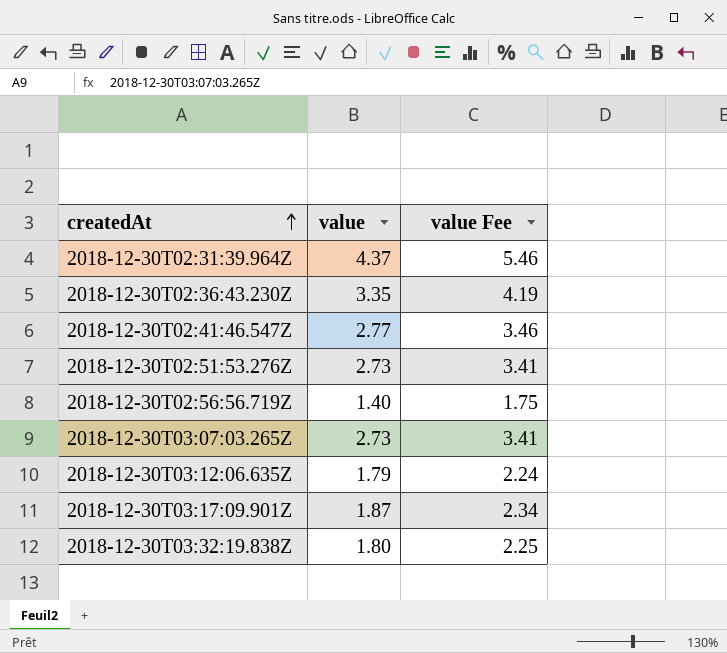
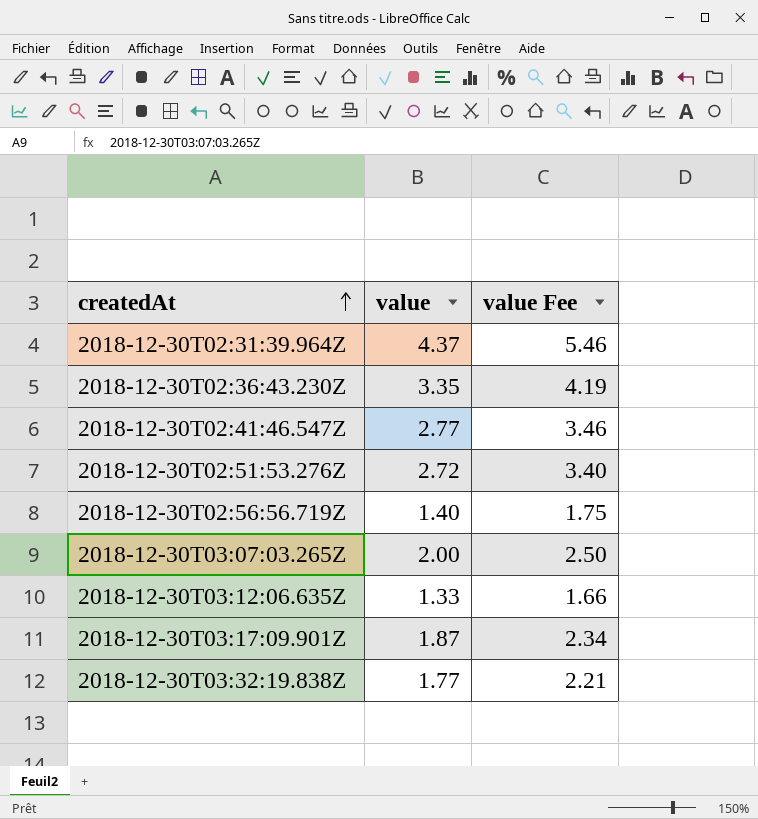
2018-12-30T02:51:53.276Z | value: 2.73 -> 2.72
2018-12-30T02:51:53.276Z | value Fee: 3.41 -> 3.40
2018-12-30T03:07:03.265Z | value: 2.73 -> 2.00
2018-12-30T03:07:03.265Z | value Fee: 3.41 -> 2.50
2018-12-30T03:12:06.635Z | value: 1.79 -> 1.33
2018-12-30T03:12:06.635Z | value Fee: 2.24 -> 1.66
2018-12-30T03:32:19.838Z | value: 1.80 -> 1.77
2018-12-30T03:32:19.838Z | value Fee: 2.25 -> 2.21

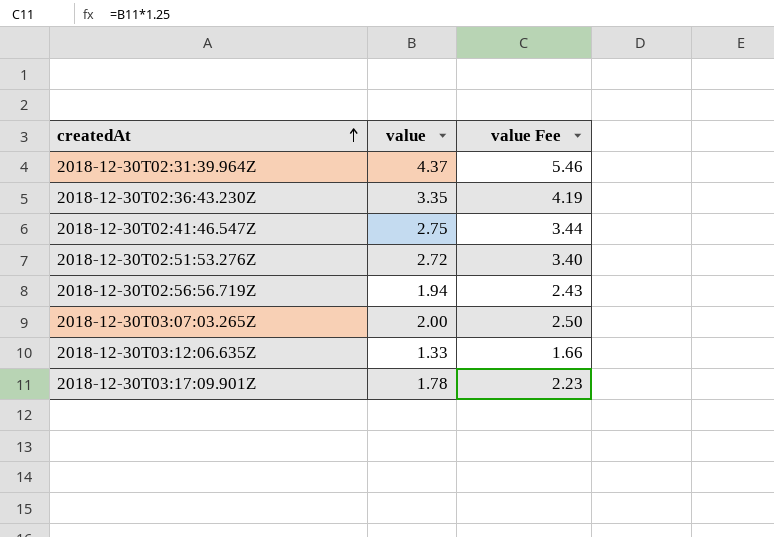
row 2018-12-30T03:32:19.838Z: 1.77 | 2.21 -> none
2018-12-30T02:41:46.547Z | value: 2.77 -> 2.75
2018-12-30T02:41:46.547Z | value Fee: 3.46 -> 3.44
2018-12-30T02:56:56.719Z | value: 1.40 -> 1.94
2018-12-30T02:56:56.719Z | value Fee: 1.75 -> 2.43
2018-12-30T03:17:09.901Z | value: 1.87 -> 1.78
2018-12-30T03:17:09.901Z | value Fee: 2.34 -> 2.23

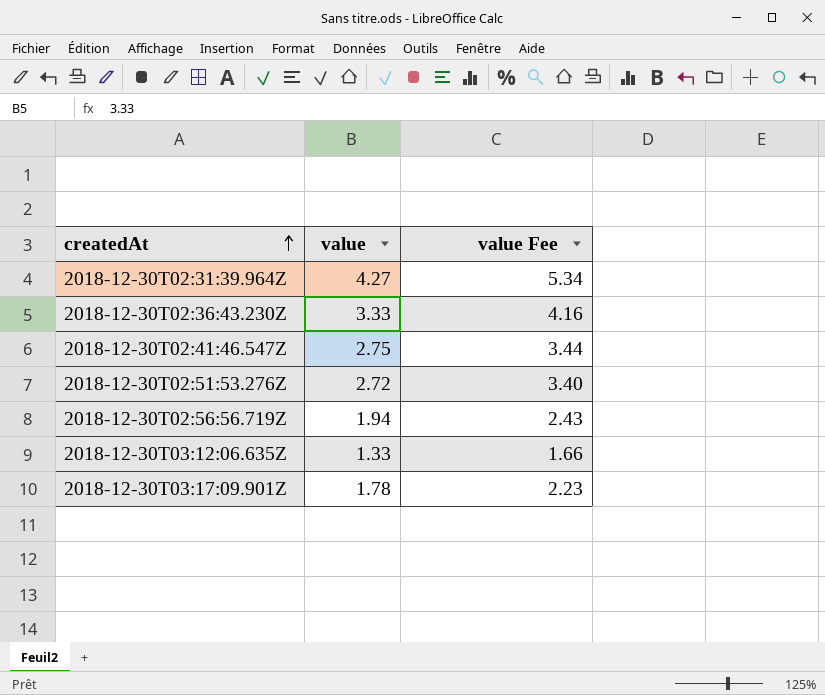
row 2018-12-30T03:07:03.265Z: 2.00 | 2.50 -> none
2018-12-30T02:31:39.964Z | value: 4.37 -> 4.27
2018-12-30T02:31:39.964Z | value Fee: 5.46 -> 5.34
2018-12-30T02:36:43.230Z | value: 3.35 -> 3.33
2018-12-30T02:36:43.230Z | value Fee: 4.19 -> 4.16

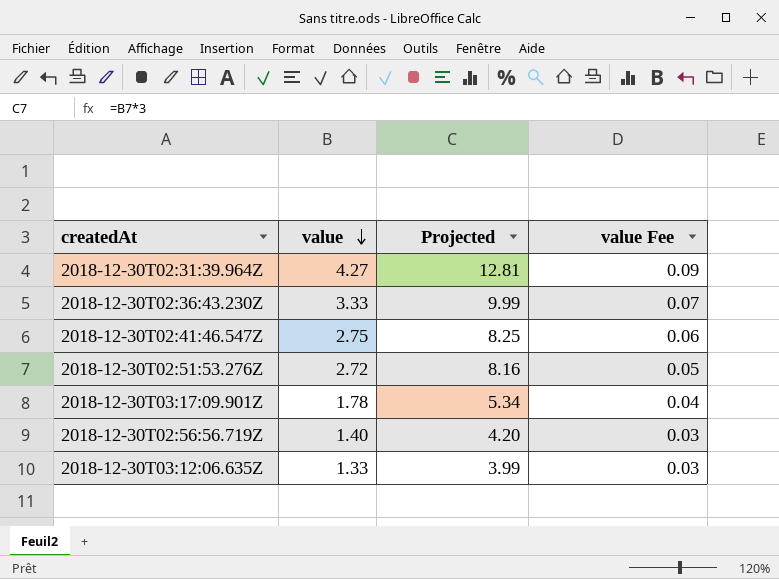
row order: createdAt ascending -> value descending
column Projected | formula: none -> [value] * 3
column value Fee | formula: [value] * 1.25 -> [value] * 0.02
2018-12-30T02:56:56.719Z | value: 1.94 -> 1.40

